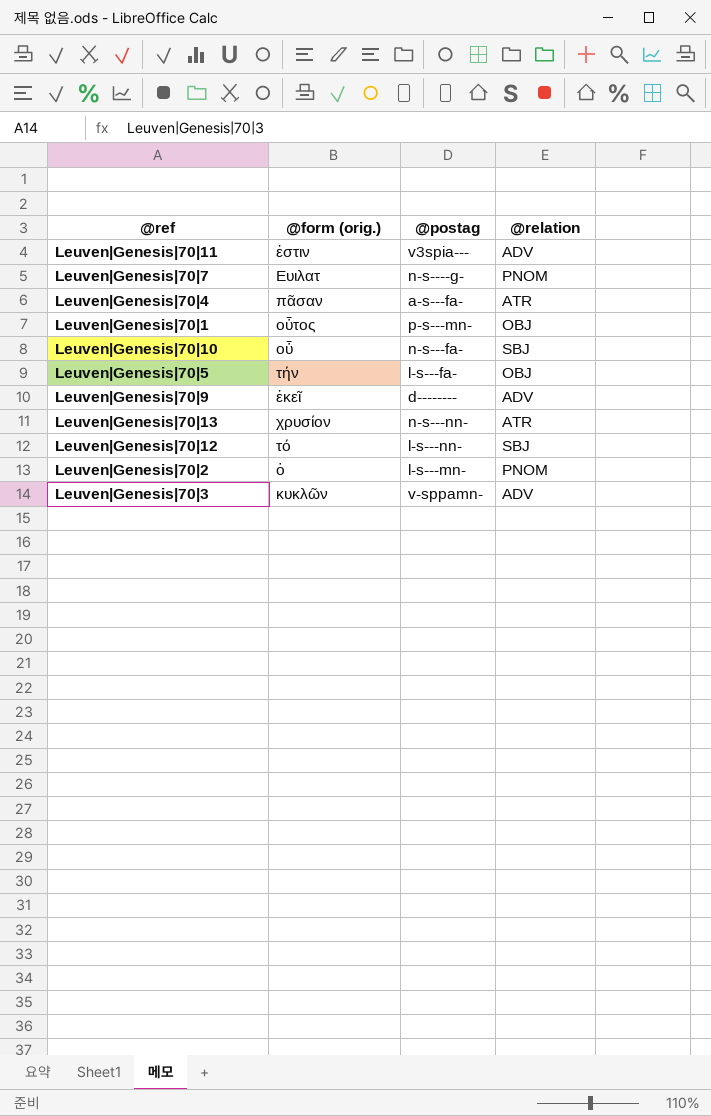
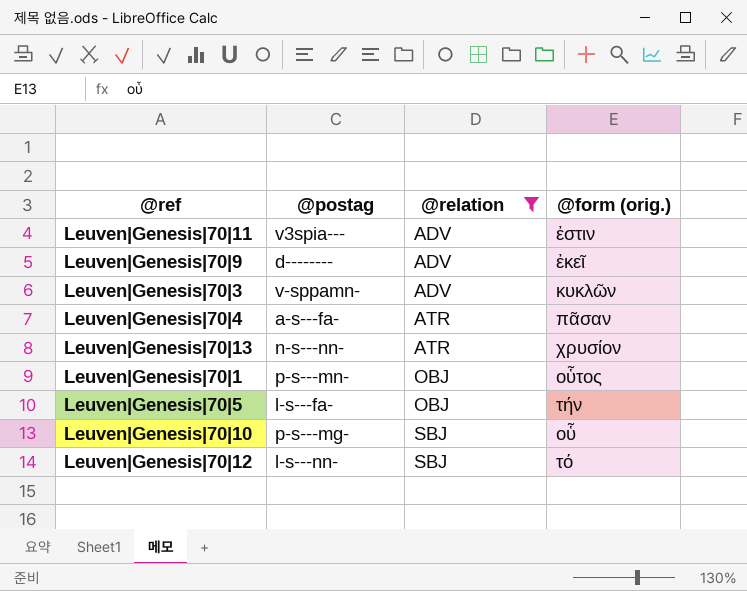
filter: none -> @relation != PNOM
row order: none -> @relation ascending
column @form (orig.) | position: 2 -> 4
Leuven|Genesis|70|10 | @postag: n-s---fa- -> p-s---mg-

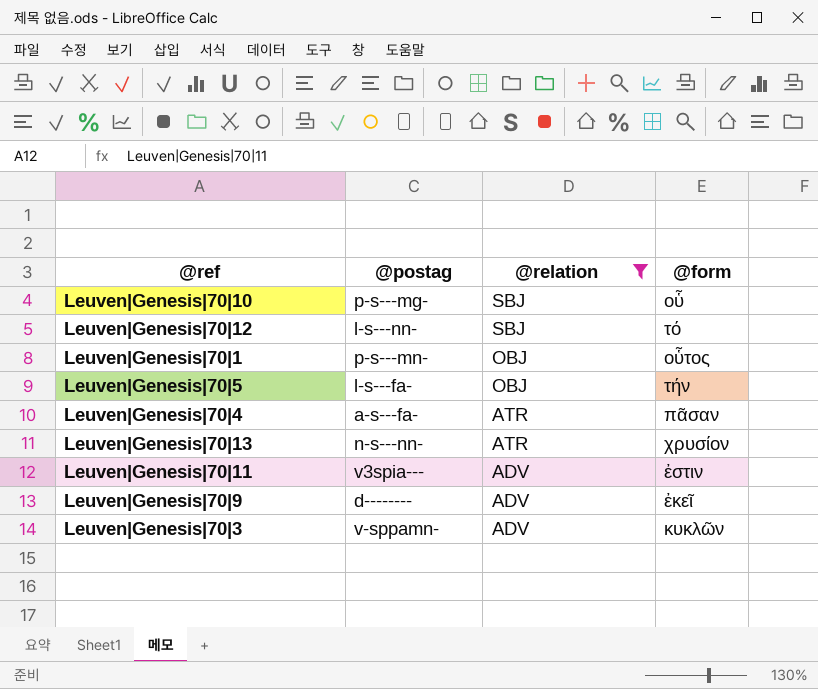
row order: @relation ascending -> @relation descending
column name: @form (orig.) -> @form

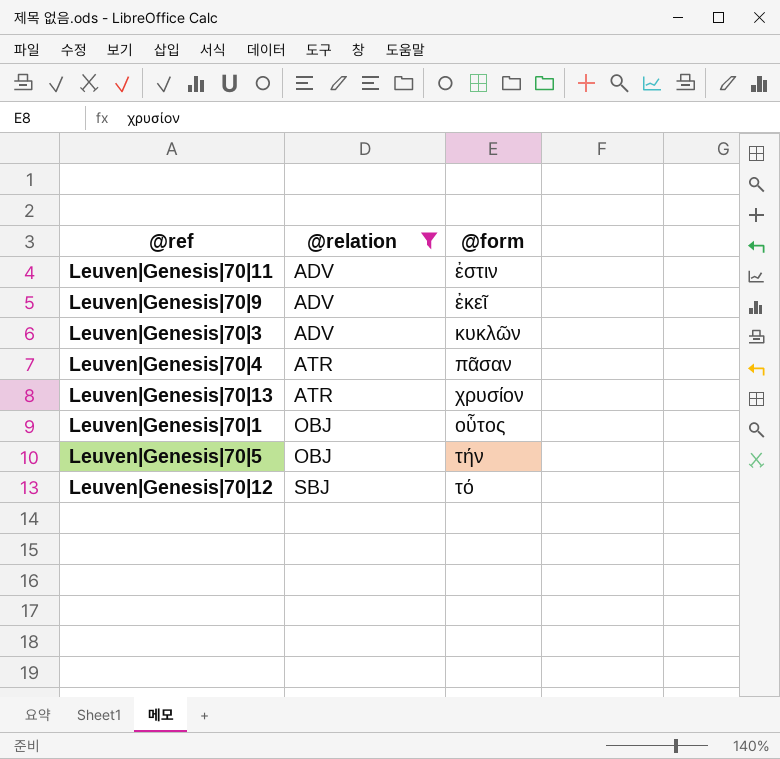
row order: @relation descending -> @relation ascending
column @postag | position: 2 -> none
row Leuven|Genesis|70|10: p-s---mg- | SBJ | οὗ -> none

